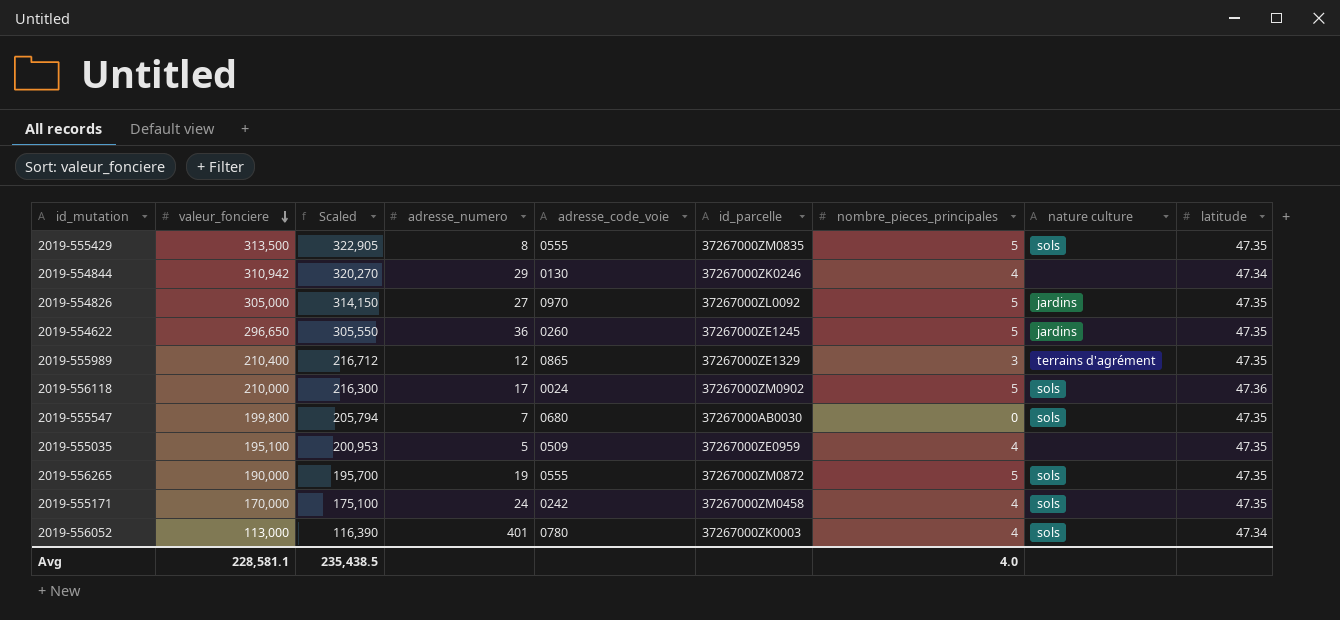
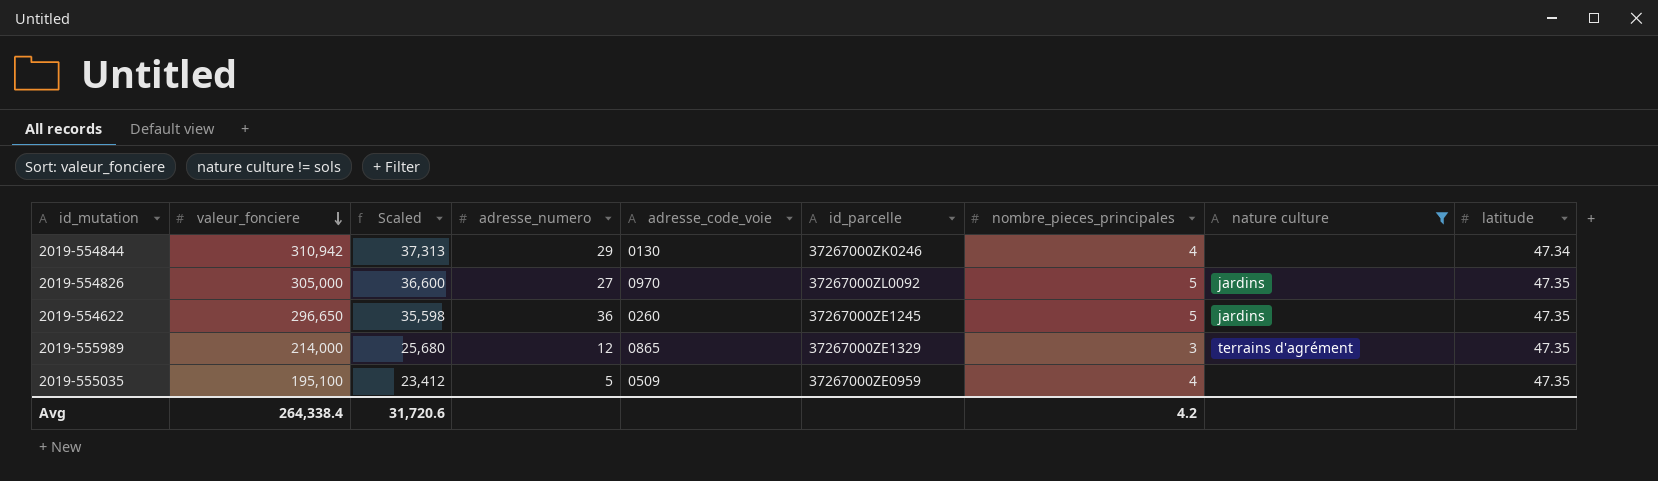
filter: none -> nature culture != sols
column Scaled | formula: [valeur_fonciere] * 1.03 -> [valeur_fonciere] * 0.12
2019-555989 | valeur_fonciere: 210,400 -> 214,000
Avg | valeur_fonciere: 228,581.1 -> 264,338.4
Avg | Scaled: 235,438.5 -> 31,720.6
Avg | nombre_pieces_principales: 4.0 -> 4.2

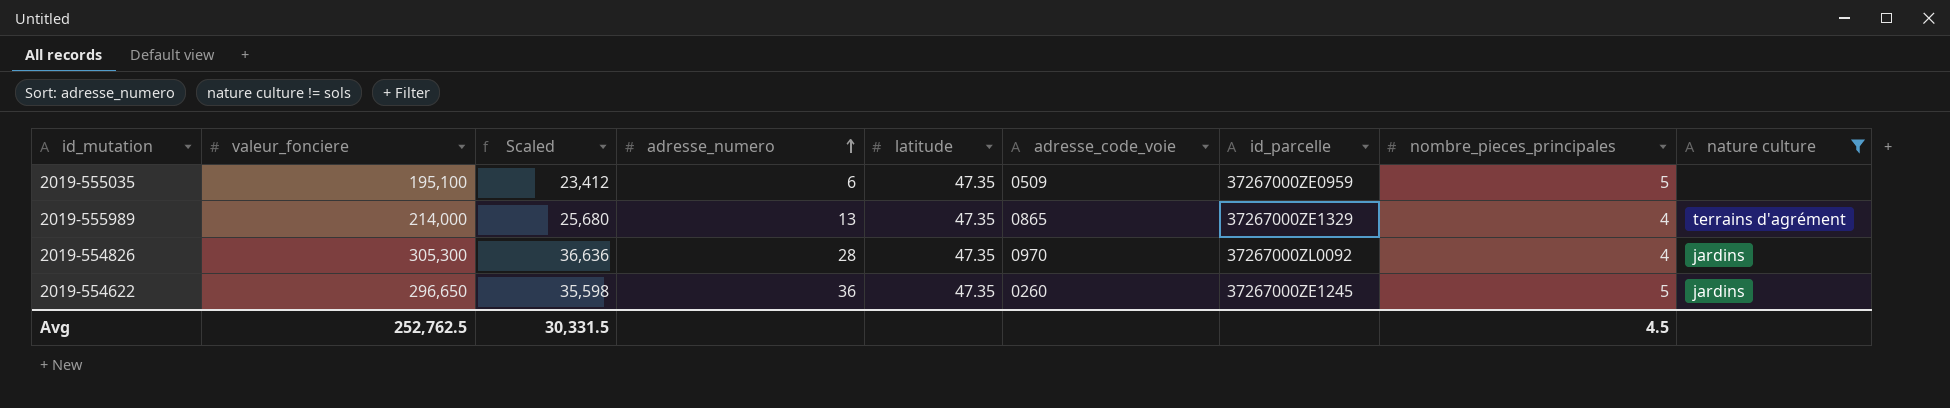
row order: valeur_fonciere descending -> adresse_numero ascending
column latitude | position: 9 -> 5
row 2019-554844: 310,942 | 37,313 | 29 | 0130 | 37267000ZK0246 | 4 | none | 47.34 -> none
2019-555035 | adresse_numero: 5 -> 6
2019-555035 | nombre_pieces_principales: 4 -> 5
2019-555989 | adresse_numero: 12 -> 13
2019-555989 | nombre_pieces_principales: 3 -> 4
2019-554826 | valeur_fonciere: 305,000 -> 305,300
2019-554826 | Scaled: 36,600 -> 36,636
2019-554826 | adresse_numero: 27 -> 28
2019-554826 | nombre_pieces_principales: 5 -> 4
Avg | valeur_fonciere: 264,338.4 -> 252,762.5
Avg | Scaled: 31,720.6 -> 30,331.5
Avg | nombre_pieces_principales: 4.2 -> 4.5

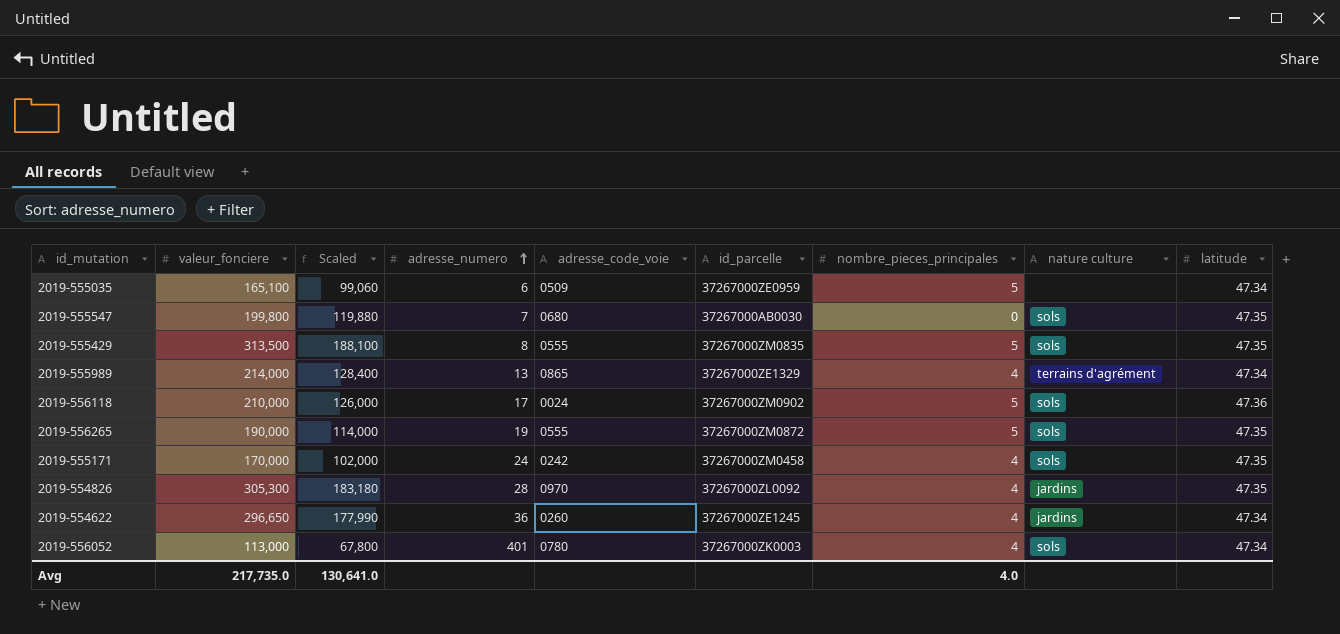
filter: nature culture != sols -> none
column Scaled | formula: [valeur_fonciere] * 0.12 -> [valeur_fonciere] * 0.6
column latitude | position: 5 -> 9
2019-555035 | valeur_fonciere: 195,100 -> 165,100
2019-555035 | latitude: 47.35 -> 47.34
2019-555989 | latitude: 47.35 -> 47.34
2019-554622 | nombre_pieces_principales: 5 -> 4
2019-554622 | latitude: 47.35 -> 47.34
Avg | valeur_fonciere: 252,762.5 -> 217,735.0
Avg | Scaled: 30,331.5 -> 130,641.0
Avg | nombre_pieces_principales: 4.5 -> 4.0

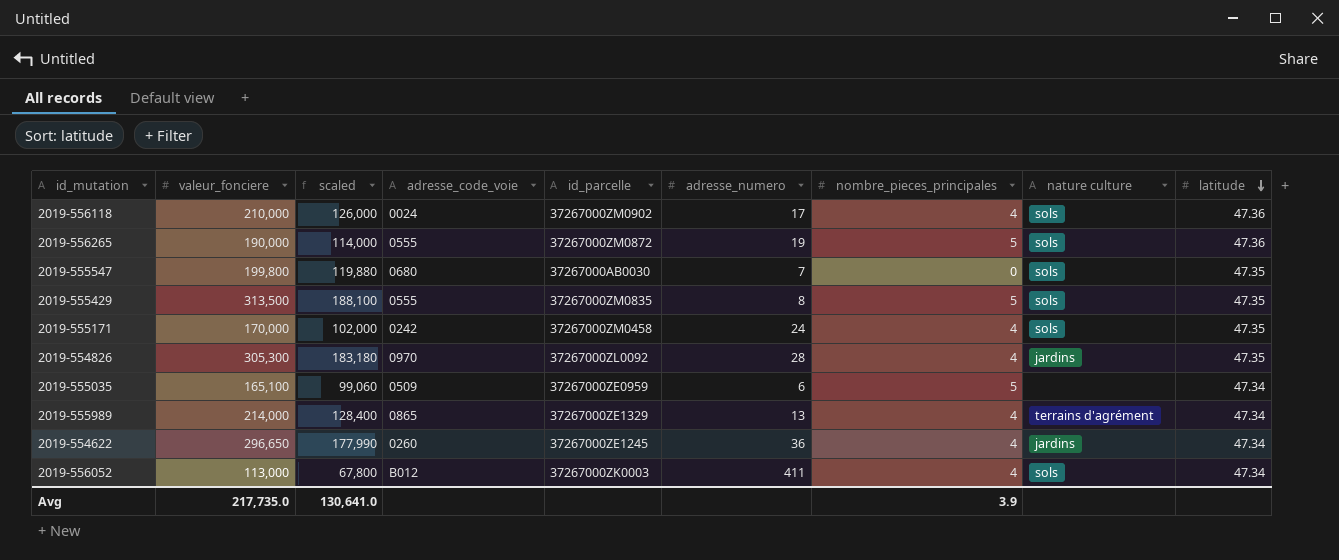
row order: adresse_numero ascending -> latitude descending
column name: Scaled -> scaled
column adresse_numero | position: 4 -> 6
2019-556118 | nombre_pieces_principales: 5 -> 4
2019-556265 | latitude: 47.35 -> 47.36
2019-556052 | adresse_code_voie: 0780 -> B012
2019-556052 | adresse_numero: 401 -> 411
Avg | nombre_pieces_principales: 4.0 -> 3.9

